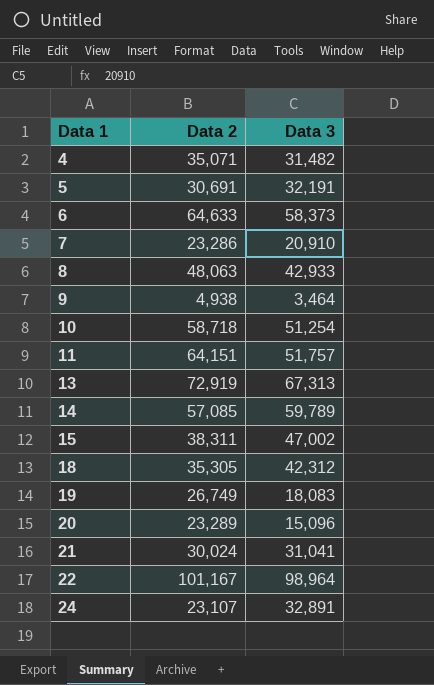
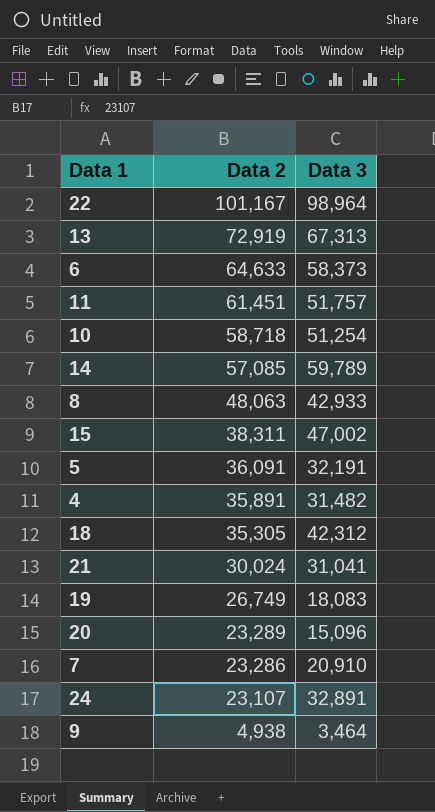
row order: Data 1 ascending -> Data 2 descending
11 | Data 2: 64,151 -> 61,451
5 | Data 2: 30,691 -> 36,091
4 | Data 2: 35,071 -> 35,891

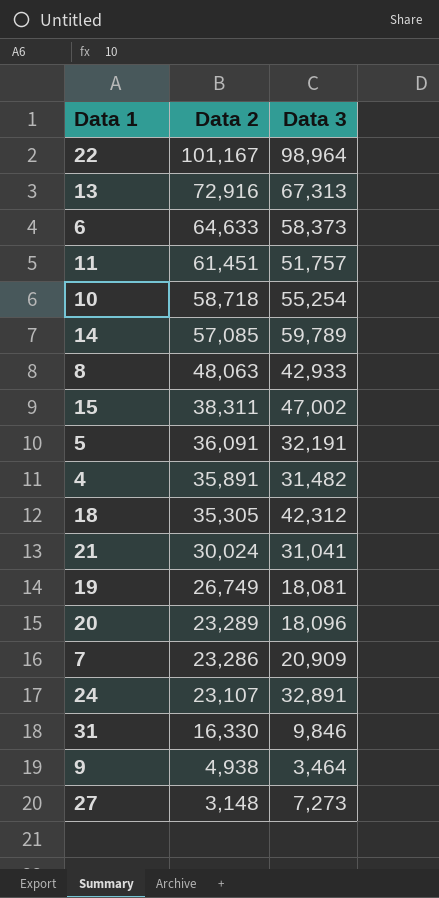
13 | Data 2: 72,919 -> 72,916
10 | Data 3: 51,254 -> 55,254
19 | Data 3: 18,083 -> 18,081
20 | Data 3: 15,096 -> 18,096
7 | Data 3: 20,910 -> 20,909
row 31: none -> 16,330 | 9,846
row 27: none -> 3,148 | 7,273

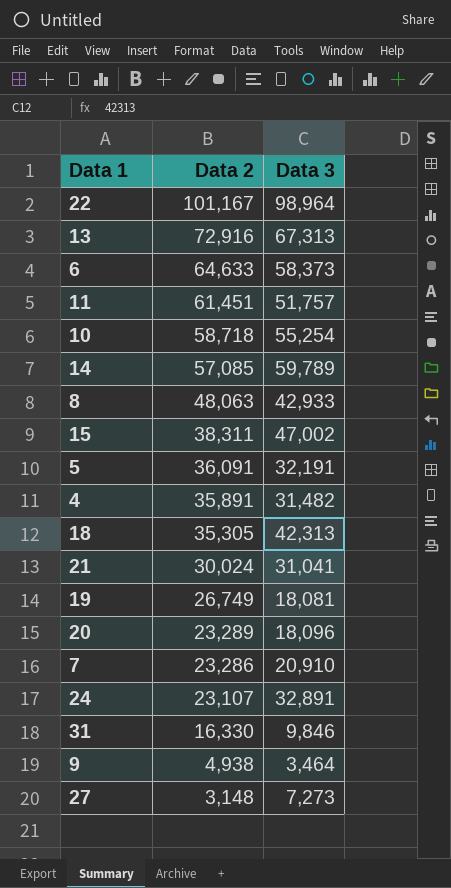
18 | Data 3: 42,312 -> 42,313
7 | Data 3: 20,909 -> 20,910

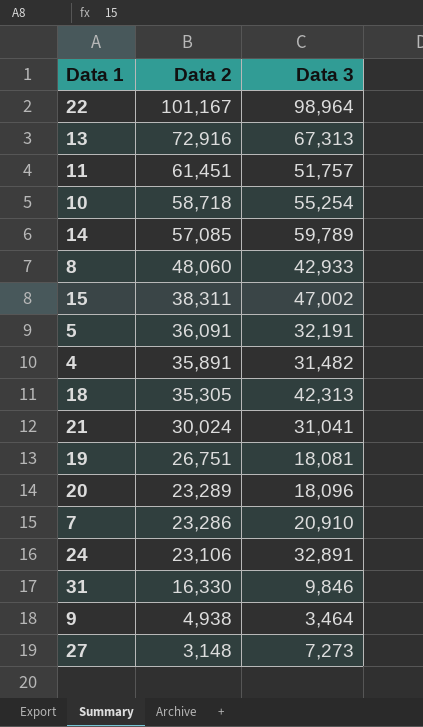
row 6: 64,633 | 58,373 -> none
8 | Data 2: 48,063 -> 48,060
19 | Data 2: 26,749 -> 26,751
24 | Data 2: 23,107 -> 23,106

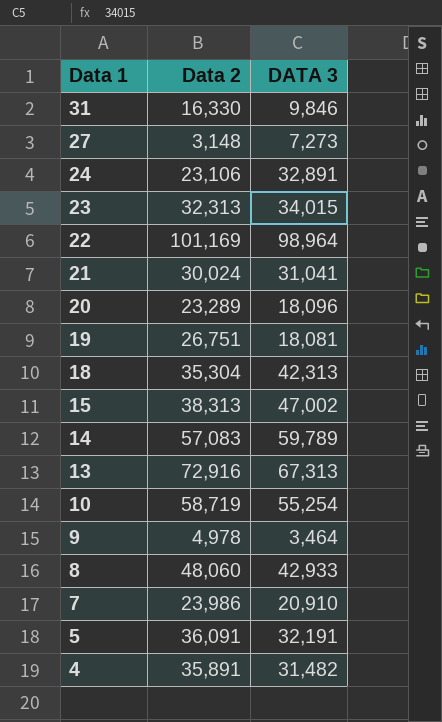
row order: Data 2 descending -> Data 1 descending
column name: Data 3 -> DATA 3
row 11: 61,451 | 51,757 -> none
row 23: none -> 32,313 | 34,015
22 | Data 2: 101,167 -> 101,169
18 | Data 2: 35,305 -> 35,304
15 | Data 2: 38,311 -> 38,313
14 | Data 2: 57,085 -> 57,083
10 | Data 2: 58,718 -> 58,719
9 | Data 2: 4,938 -> 4,978
7 | Data 2: 23,286 -> 23,986

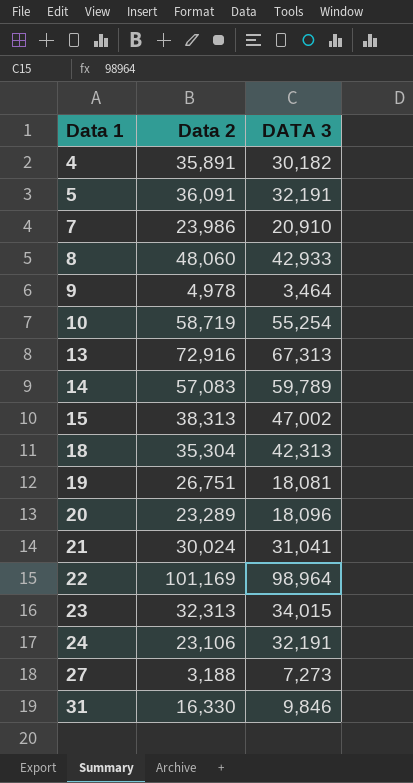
row order: Data 1 descending -> Data 1 ascending
4 | DATA 3: 31,482 -> 30,182
24 | DATA 3: 32,891 -> 32,191
27 | Data 2: 3,148 -> 3,188

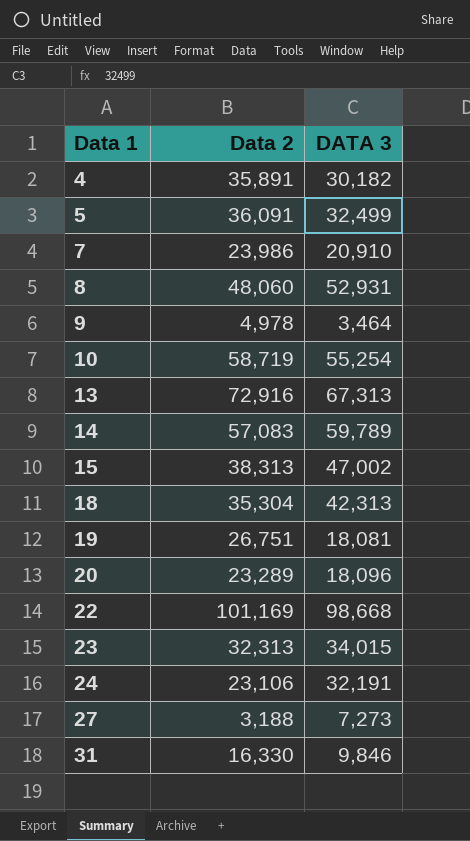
row 21: 30,024 | 31,041 -> none
5 | DATA 3: 32,191 -> 32,499
8 | DATA 3: 42,933 -> 52,931
22 | DATA 3: 98,964 -> 98,668

